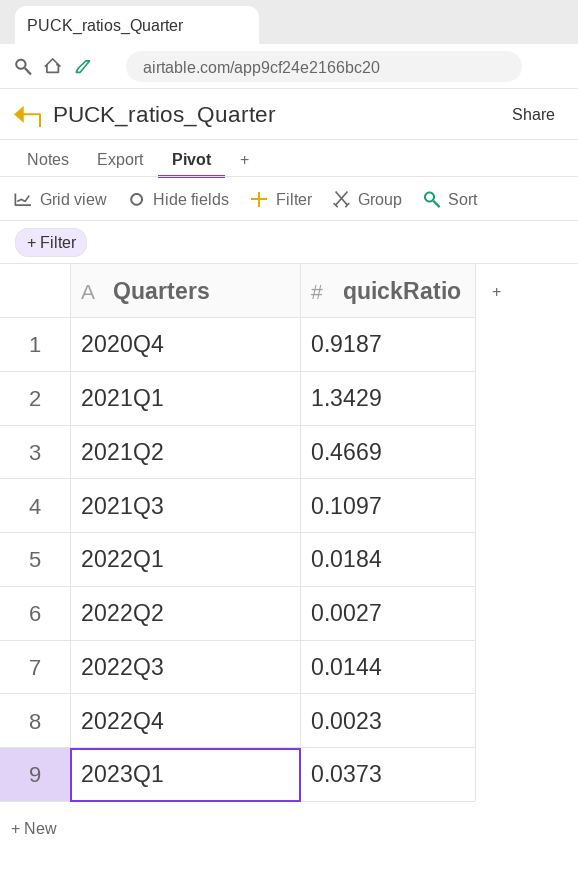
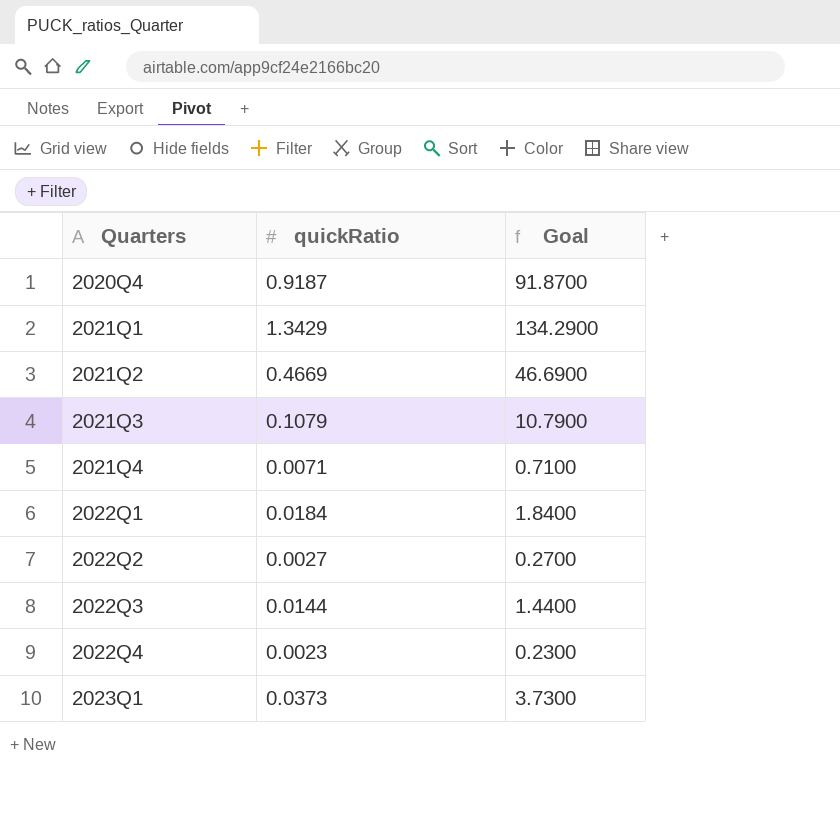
column Goal | formula: none -> [quickRatio] * 100
2021Q3 | quickRatio: 0.1097 -> 0.1079
row 2021Q4: none -> 0.0071 | 0.7100

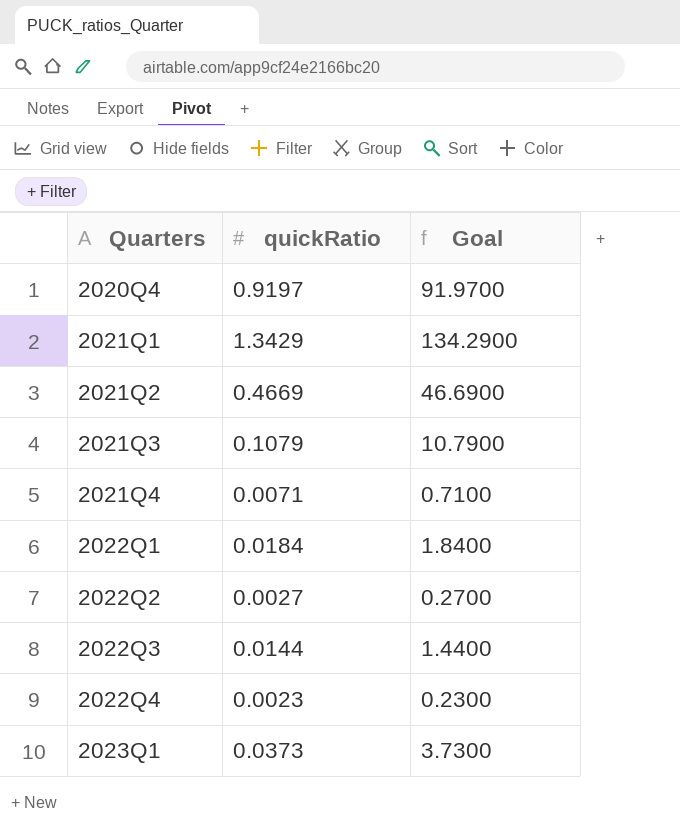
2020Q4 | quickRatio: 0.9187 -> 0.9197
2020Q4 | Goal: 91.8700 -> 91.9700

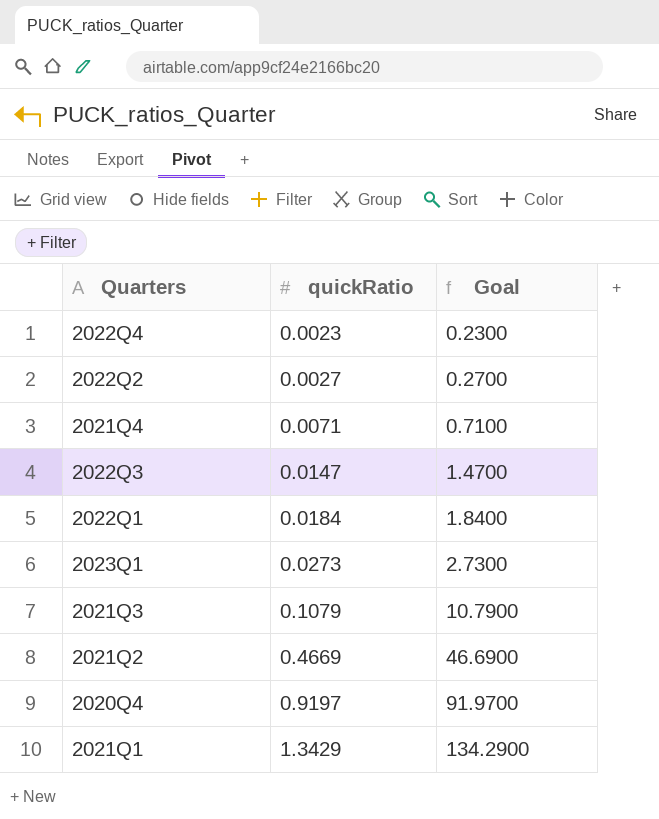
row order: Quarters ascending -> quickRatio ascending
2022Q3 | quickRatio: 0.0144 -> 0.0147
2022Q3 | Goal: 1.4400 -> 1.4700
2023Q1 | quickRatio: 0.0373 -> 0.0273
2023Q1 | Goal: 3.7300 -> 2.7300

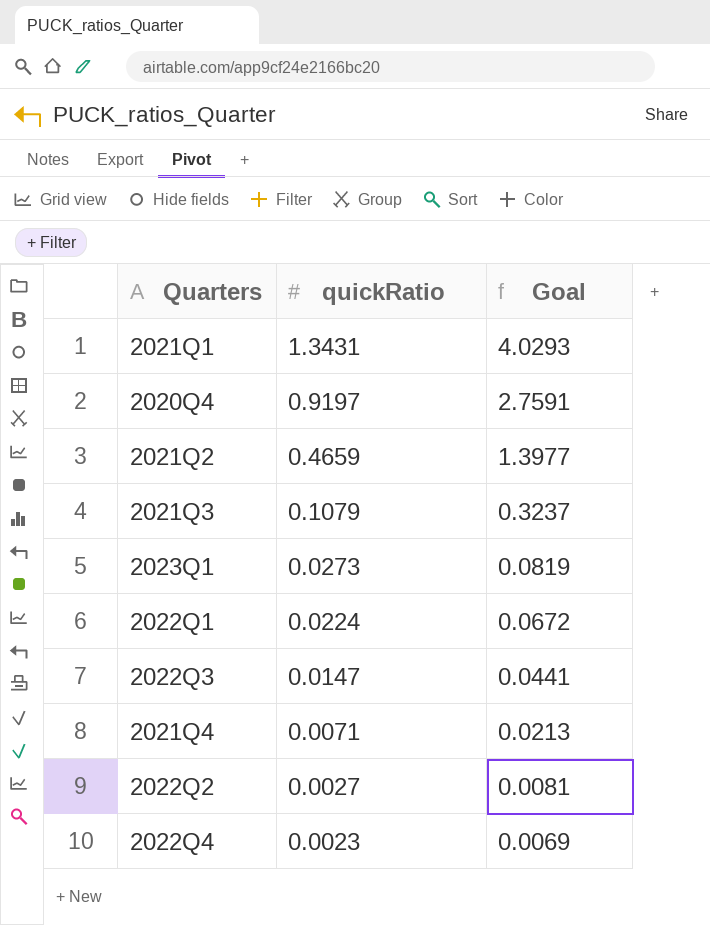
row order: quickRatio ascending -> quickRatio descending
column Goal | formula: [quickRatio] * 100 -> [quickRatio] * 3
2021Q1 | quickRatio: 1.3429 -> 1.3431
2021Q2 | quickRatio: 0.4669 -> 0.4659
2022Q1 | quickRatio: 0.0184 -> 0.0224

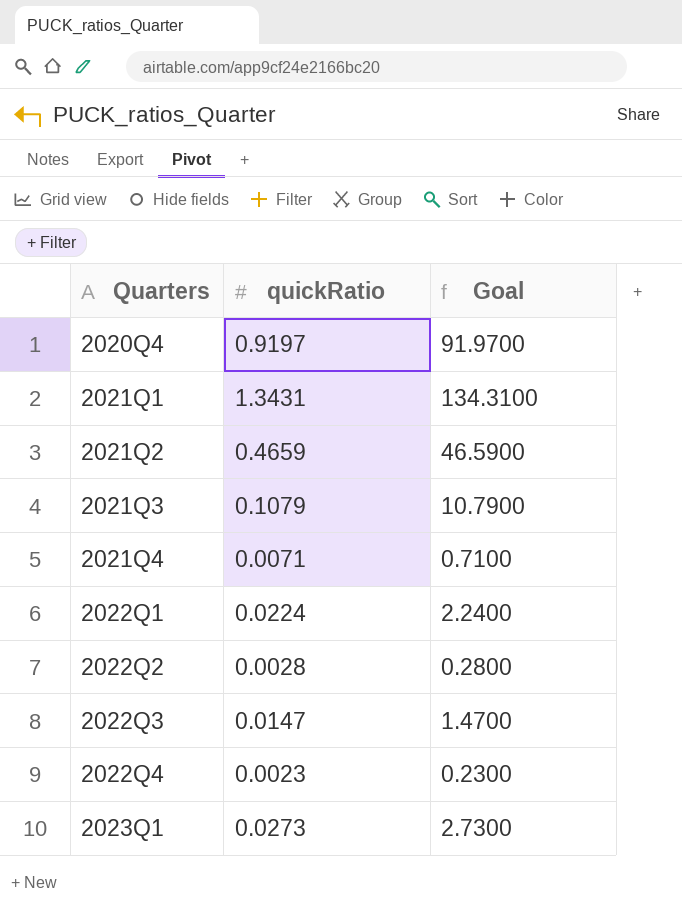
row order: quickRatio descending -> Quarters ascending
column Goal | formula: [quickRatio] * 3 -> [quickRatio] * 100
2022Q2 | quickRatio: 0.0027 -> 0.0028

